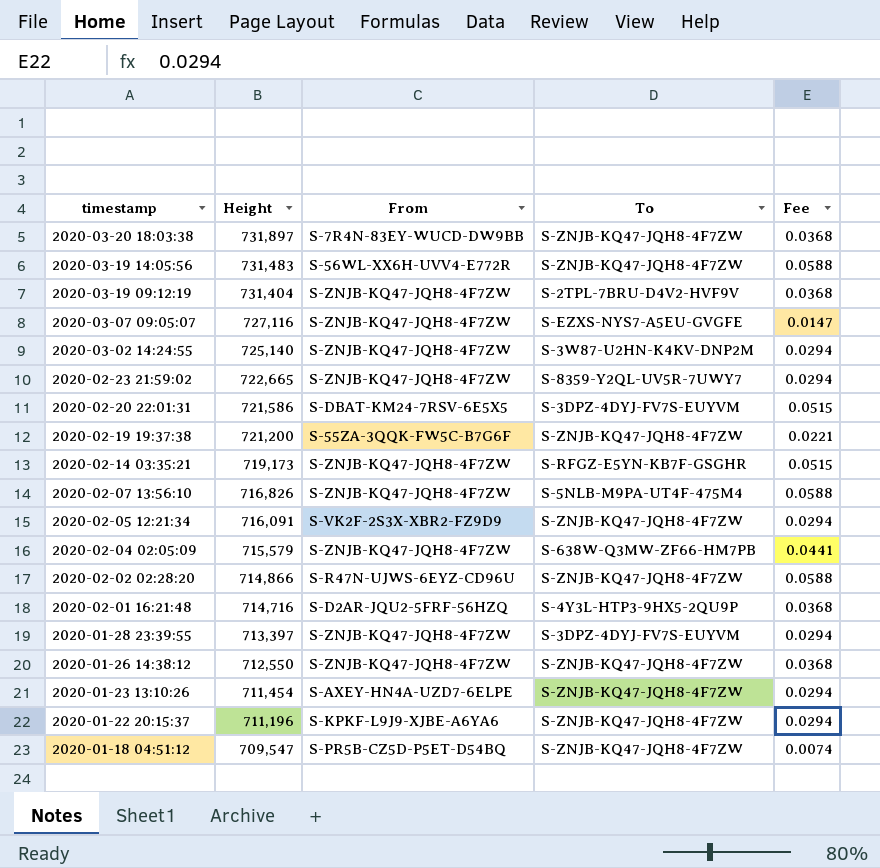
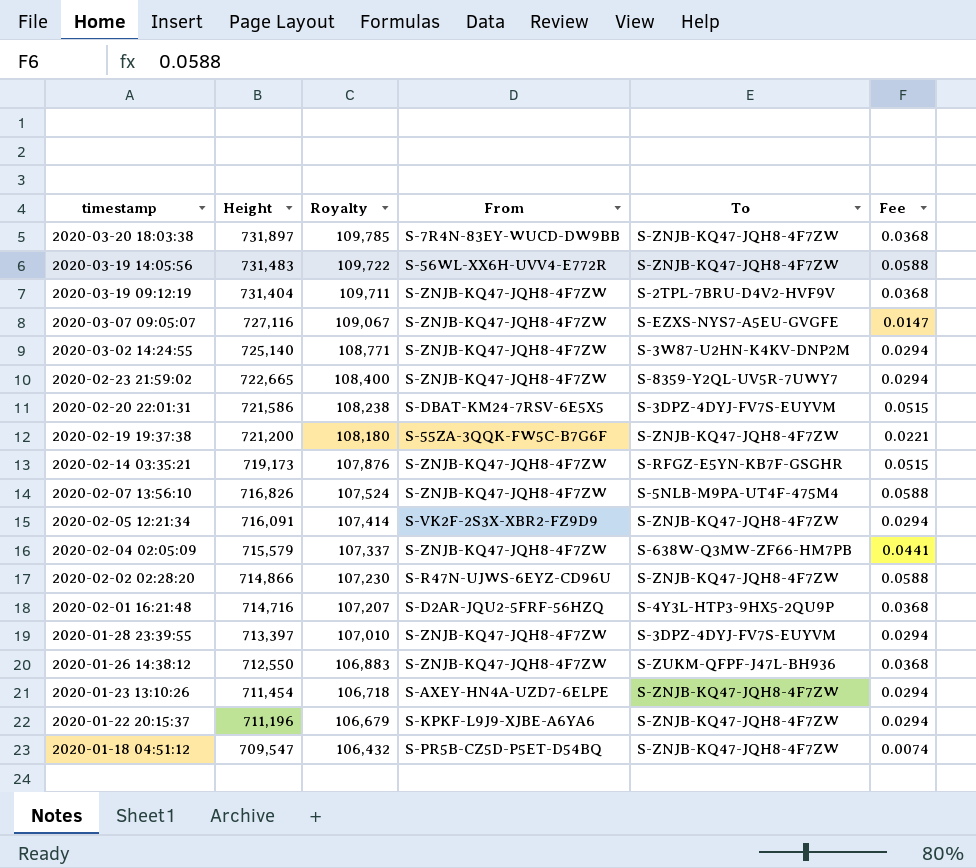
column Royalty | formula: none -> [Height] * 0.15
2020-01-26 14:38:12 | To: S-ZNJB-KQ47-JQH8-4F7ZW -> S-ZUKM-QFPF-J47L-BH936

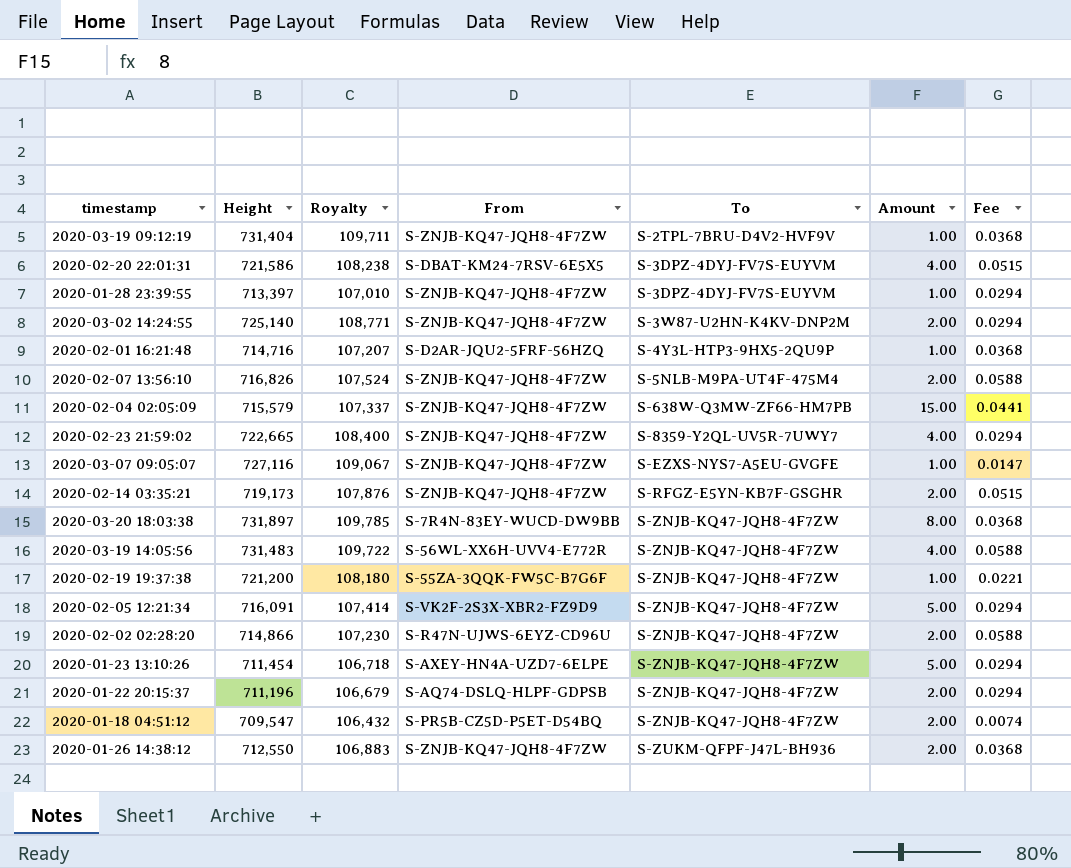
row order: timestamp descending -> To ascending
column Amount | position: none -> 6
2020-01-22 20:15:37 | From: S-KPKF-L9J9-XJBE-A6YA6 -> S-AQ74-DSLQ-HLPF-GDPSB

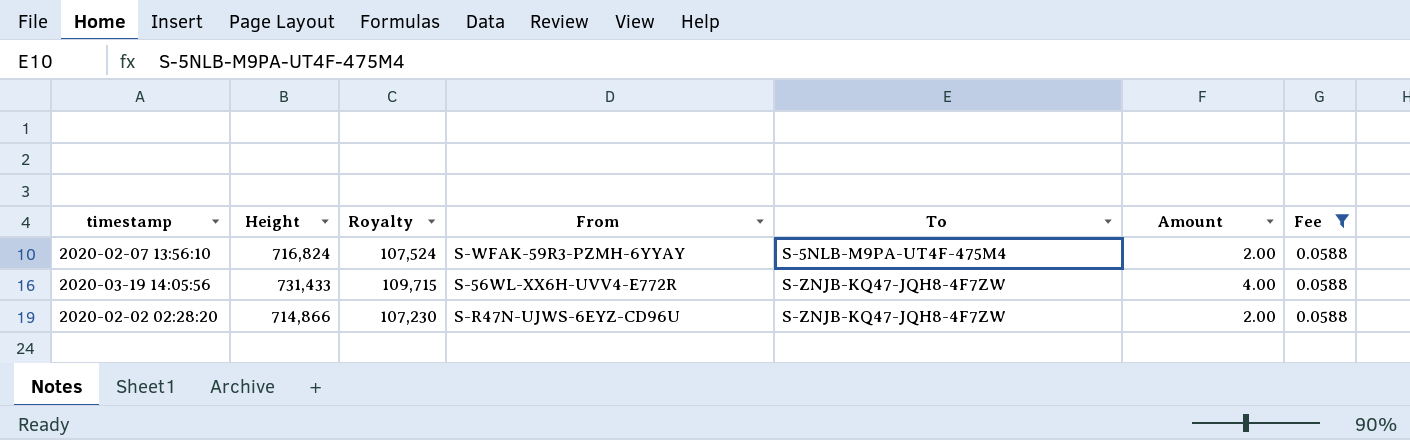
filter: none -> Fee = 0.0588
2020-02-07 13:56:10 | Height: 716,826 -> 716,824
2020-02-07 13:56:10 | From: S-ZNJB-KQ47-JQH8-4F7ZW -> S-WFAK-59R3-PZMH-6YYAY
2020-03-19 14:05:56 | Height: 731,483 -> 731,433
2020-03-19 14:05:56 | Royalty: 109,722 -> 109,715

